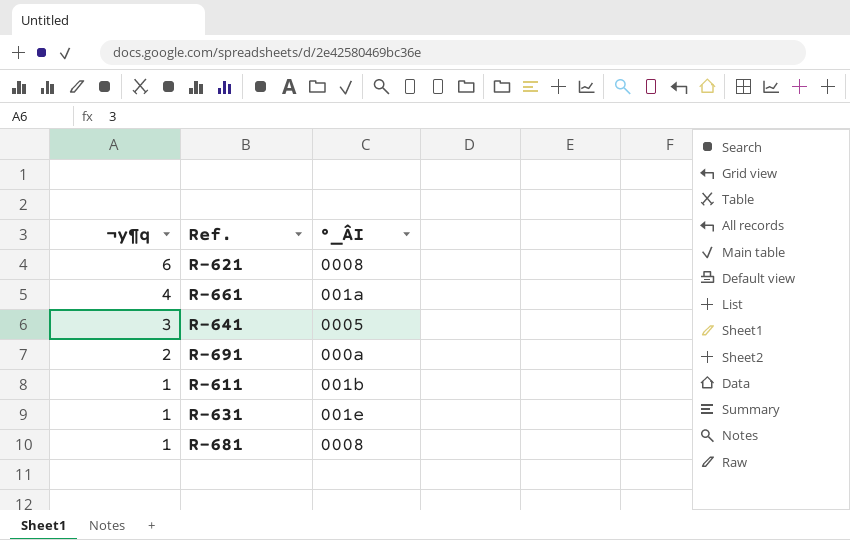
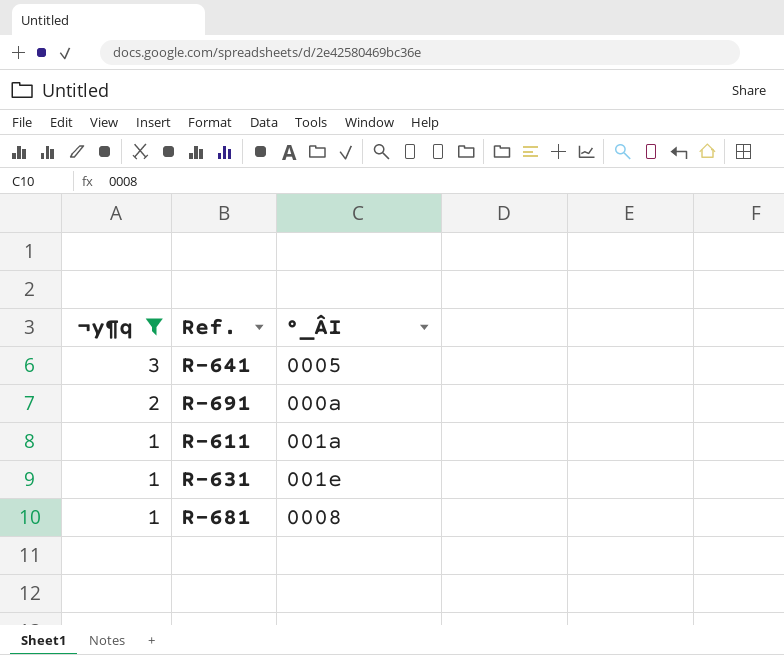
filter: none -> ¬y¶q <= 3
R-611 | °_ÂI: 001b -> 001a

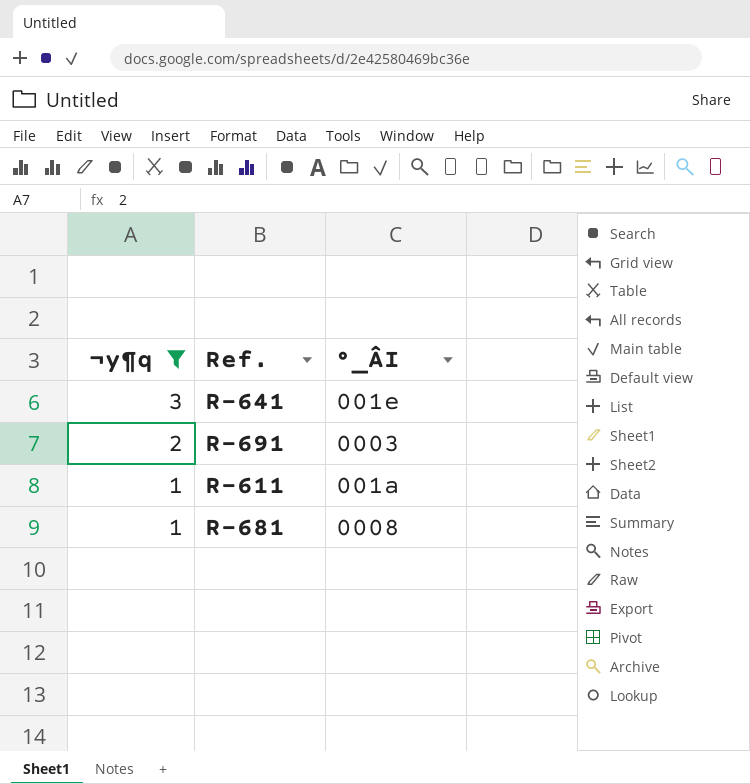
row R-631: 1 | 001e -> none
R-641 | °_ÂI: 0005 -> 001e
R-691 | °_ÂI: 000a -> 0003

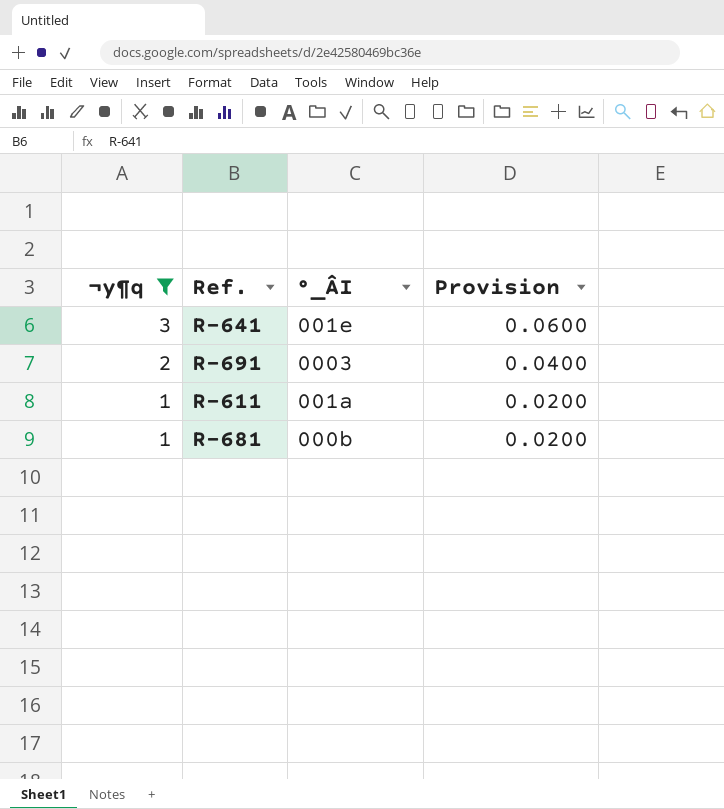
column Provision | formula: none -> [¬y¶q] * 0.02
R-681 | °_ÂI: 0008 -> 000b

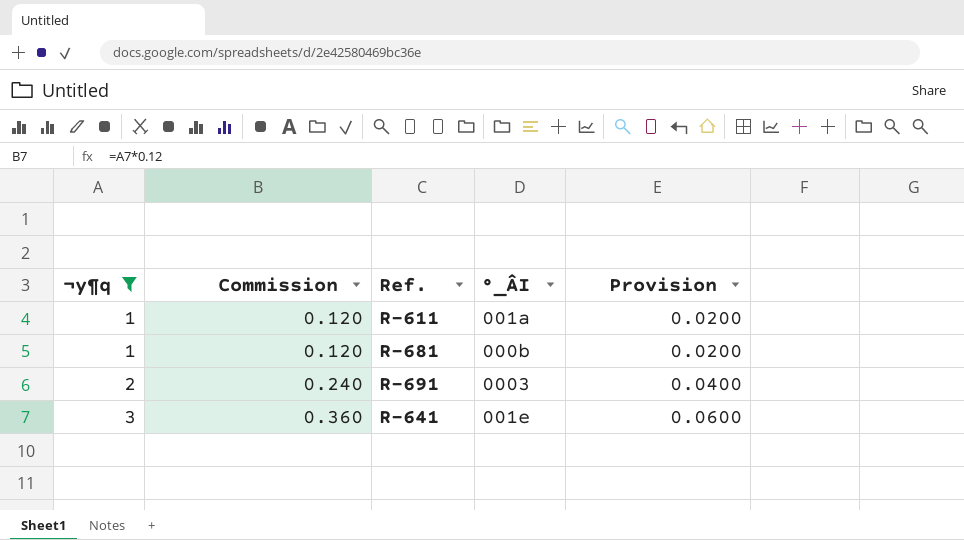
row order: ¬y¶q descending -> ¬y¶q ascending
column Commission | formula: none -> [¬y¶q] * 0.12

